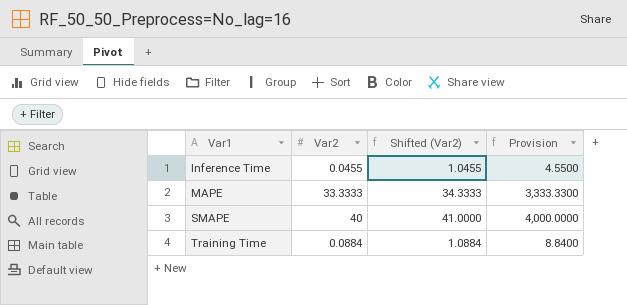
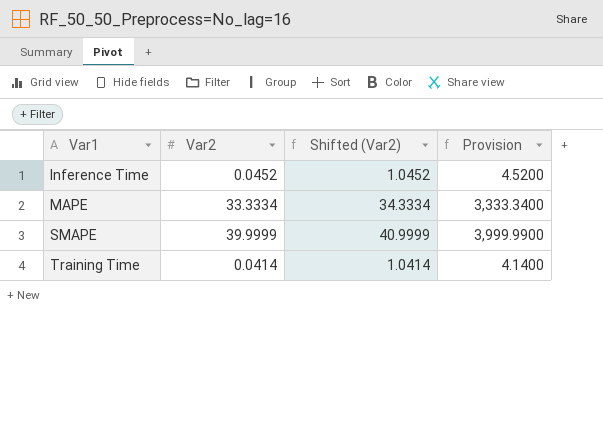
Inference Time | Var2: 0.0455 -> 0.0452
Inference Time | Shifted (Var2): 1.0455 -> 1.0452
Inference Time | Provision: 4.5500 -> 4.5200
MAPE | Var2: 33.3333 -> 33.3334
MAPE | Shifted (Var2): 34.3333 -> 34.3334
MAPE | Provision: 3,333.3300 -> 3,333.3400
SMAPE | Var2: 40 -> 39.9999
SMAPE | Shifted (Var2): 41.0000 -> 40.9999
SMAPE | Provision: 4,000.0000 -> 3,999.9900
Training Time | Var2: 0.0884 -> 0.0414
Training Time | Shifted (Var2): 1.0884 -> 1.0414
Training Time | Provision: 8.8400 -> 4.1400

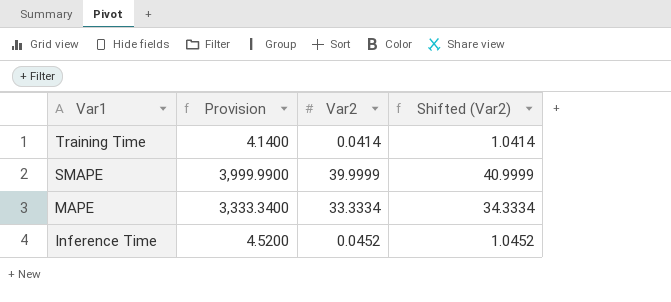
row order: Var1 ascending -> Var1 descending
column Provision | position: 4 -> 2

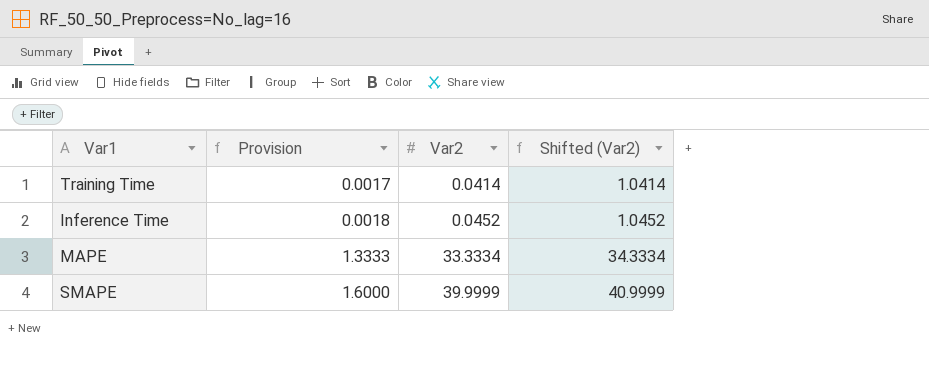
row order: Var1 descending -> Provision ascending
column Provision | formula: [Var2] * 100 -> [Var2] * 0.04

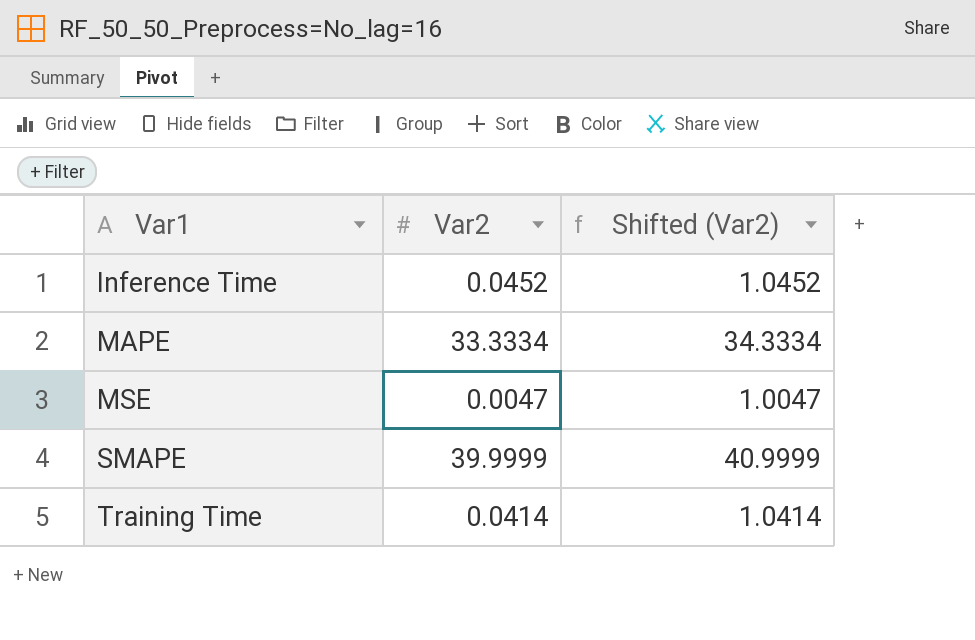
row order: Provision ascending -> Var1 ascending
column Provision | formula: [Var2] * 0.04 -> none
row MSE: none -> 0.0047 | 1.0047

